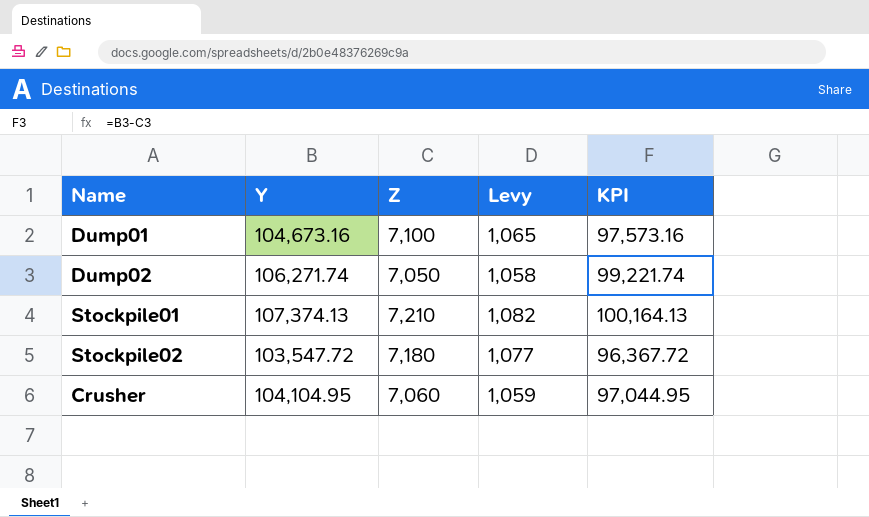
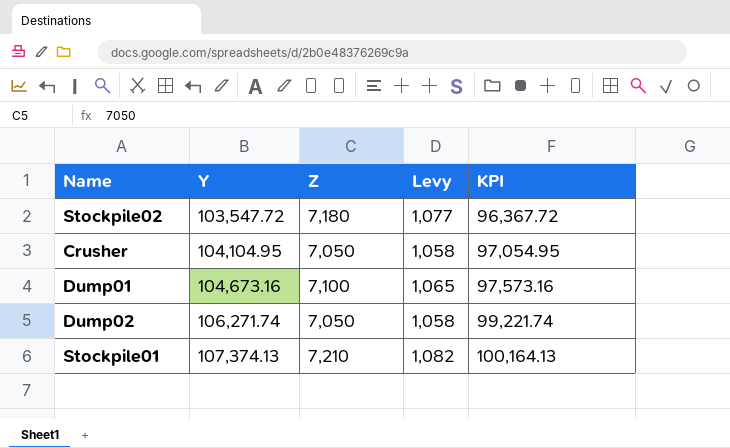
row order: none -> Y ascending
Crusher | Z: 7,060 -> 7,050
Crusher | Levy: 1,059 -> 1,058
Crusher | KPI: 97,044.95 -> 97,054.95

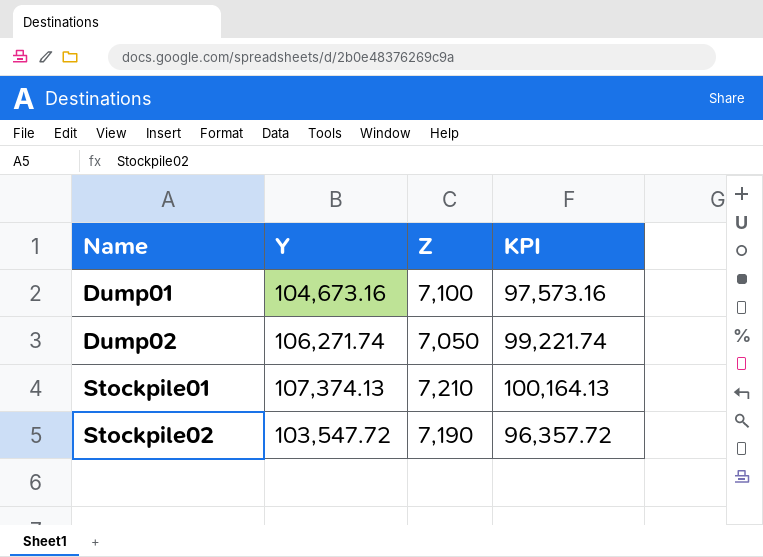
row order: Y ascending -> Name ascending
column Levy | formula: [Z] * 0.15 -> none
row Crusher: 104,104.95 | 7,050 | 1,058 | 97,054.95 -> none
Stockpile02 | Z: 7,180 -> 7,190
Stockpile02 | KPI: 96,367.72 -> 96,357.72

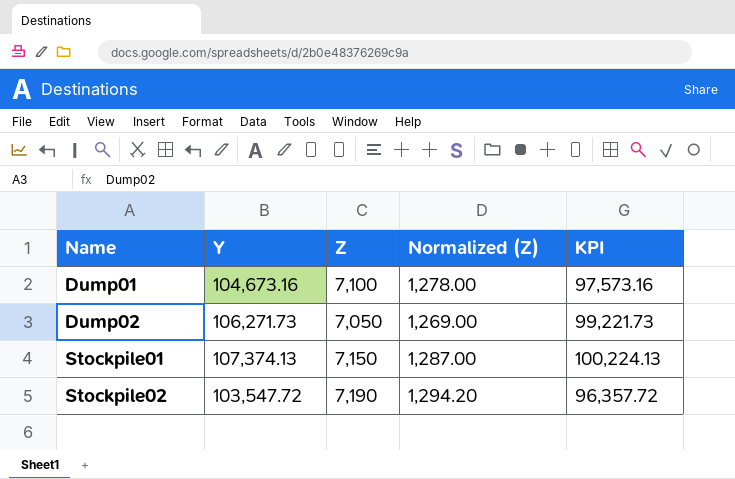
column Normalized (Z) | formula: none -> [Z] * 0.18
Dump02 | Y: 106,271.74 -> 106,271.73
Dump02 | KPI: 99,221.74 -> 99,221.73
Stockpile01 | Z: 7,210 -> 7,150
Stockpile01 | KPI: 100,164.13 -> 100,224.13

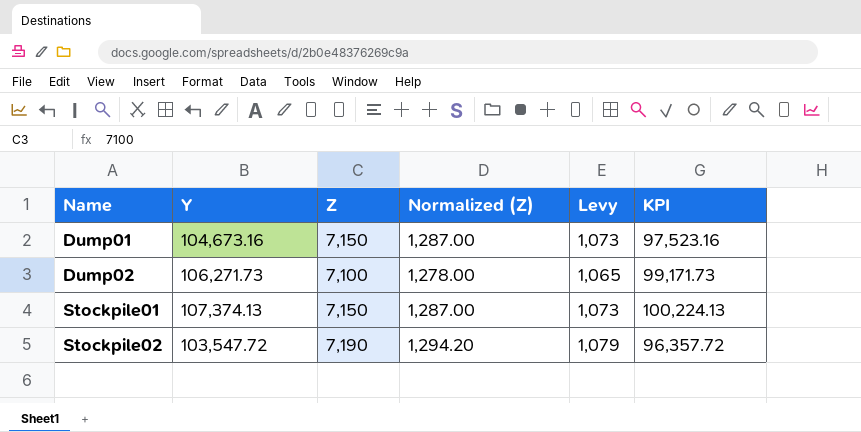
column Levy | formula: none -> [Z] * 0.15
Dump01 | Z: 7,100 -> 7,150
Dump01 | Normalized (Z): 1,278.00 -> 1,287.00
Dump01 | KPI: 97,573.16 -> 97,523.16
Dump02 | Z: 7,050 -> 7,100
Dump02 | Normalized (Z): 1,269.00 -> 1,278.00
Dump02 | KPI: 99,221.73 -> 99,171.73

